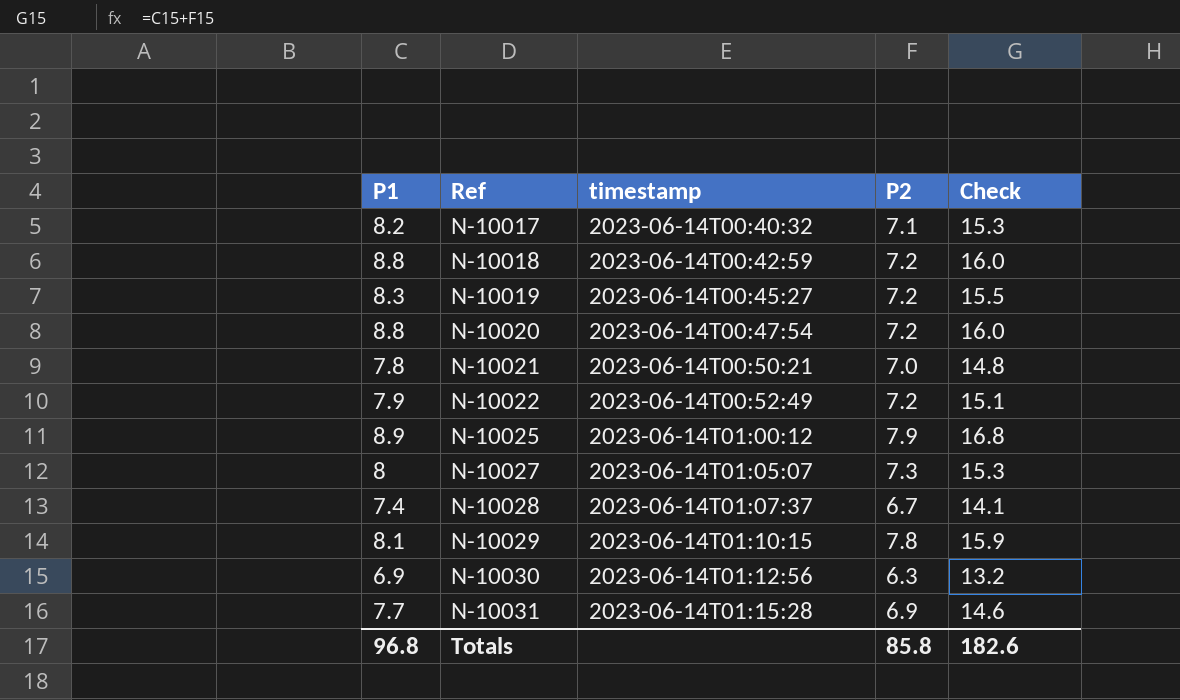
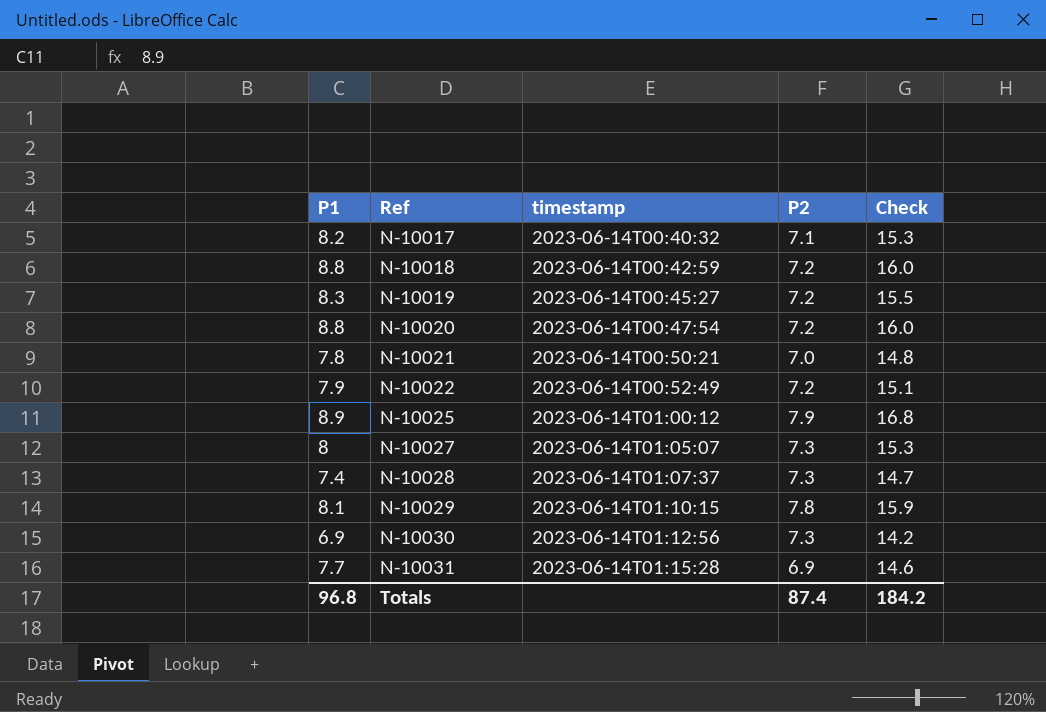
N-10028 | P2: 6.7 -> 7.3
N-10028 | Check: 14.1 -> 14.7
N-10030 | P2: 6.3 -> 7.3
N-10030 | Check: 13.2 -> 14.2
Totals | P2: 85.8 -> 87.4
Totals | Check: 182.6 -> 184.2

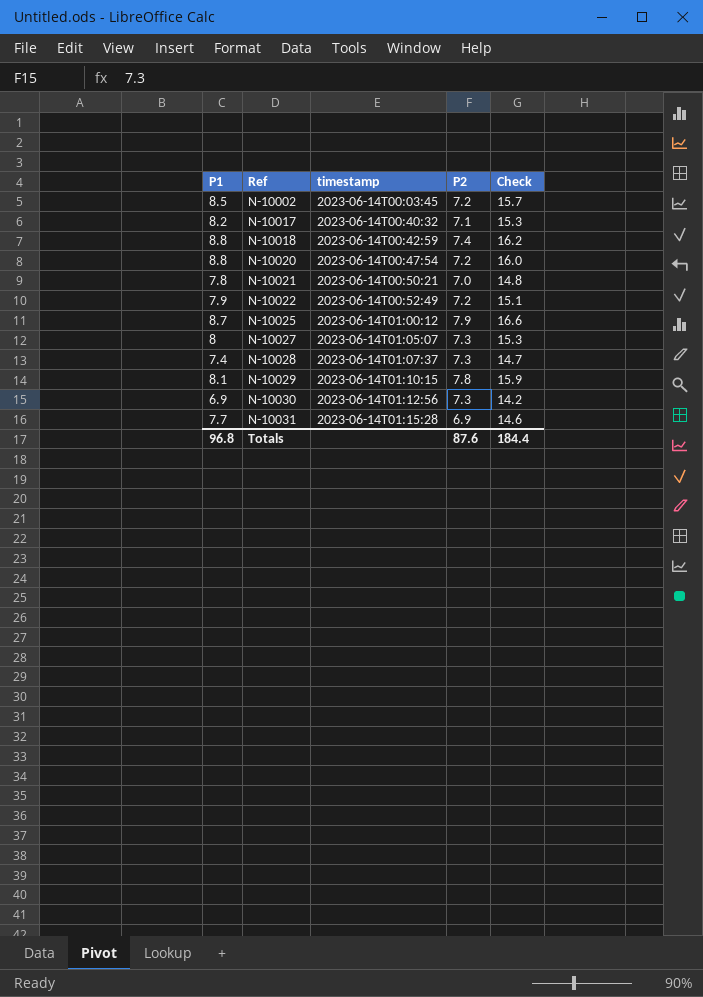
row N-10019: 8.3 | 2023-06-14T00:45:27 | 7.2 | 15.5 -> none
row N-10002: none -> 8.5 | 2023-06-14T00:03:45 | 7.2 | 15.7
N-10018 | P2: 7.2 -> 7.4
N-10018 | Check: 16.0 -> 16.2
N-10025 | P1: 8.9 -> 8.7
N-10025 | Check: 16.8 -> 16.6
Totals | P2: 87.4 -> 87.6
Totals | Check: 184.2 -> 184.4

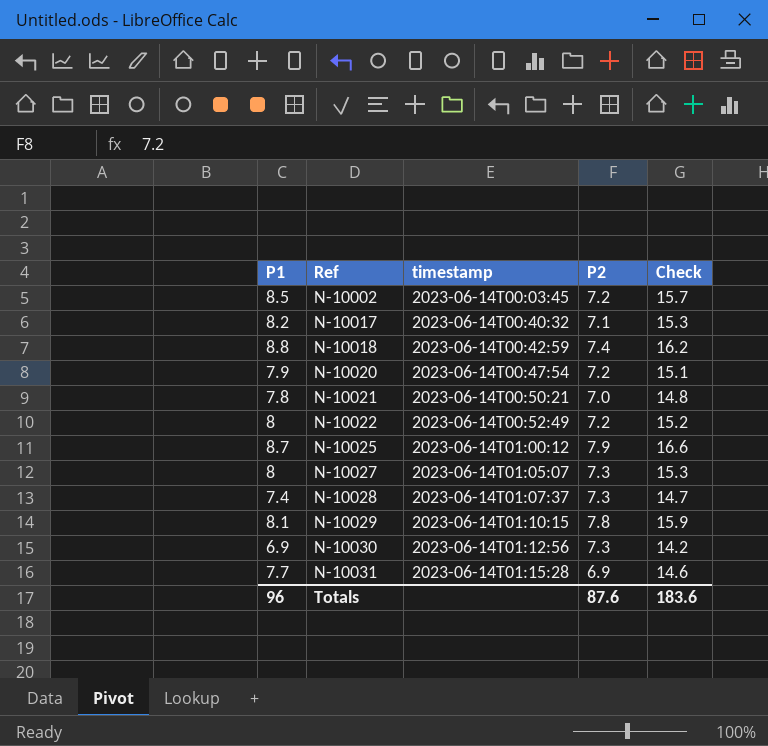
N-10020 | P1: 8.8 -> 7.9
N-10020 | Check: 16.0 -> 15.1
N-10022 | P1: 7.9 -> 8
N-10022 | Check: 15.1 -> 15.2
Totals | P1: 96.8 -> 96
Totals | Check: 184.4 -> 183.6

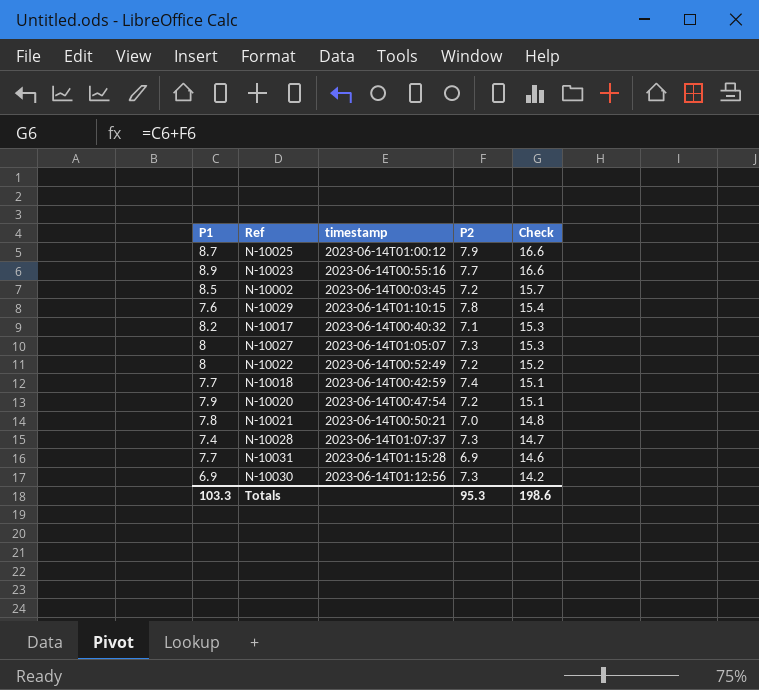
row order: Ref ascending -> Check descending
row N-10023: none -> 8.9 | 2023-06-14T00:55:16 | 7.7 | 16.6
N-10029 | P1: 8.1 -> 7.6
N-10029 | Check: 15.9 -> 15.4
N-10018 | P1: 8.8 -> 7.7
N-10018 | Check: 16.2 -> 15.1
Totals | P1: 96 -> 103.3
Totals | P2: 87.6 -> 95.3
Totals | Check: 183.6 -> 198.6

